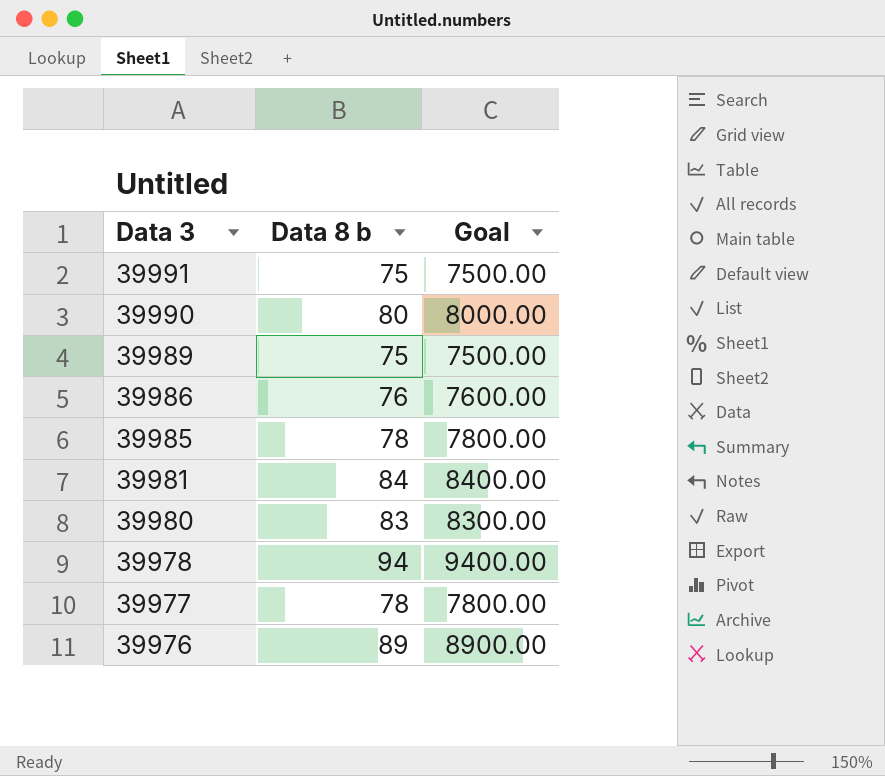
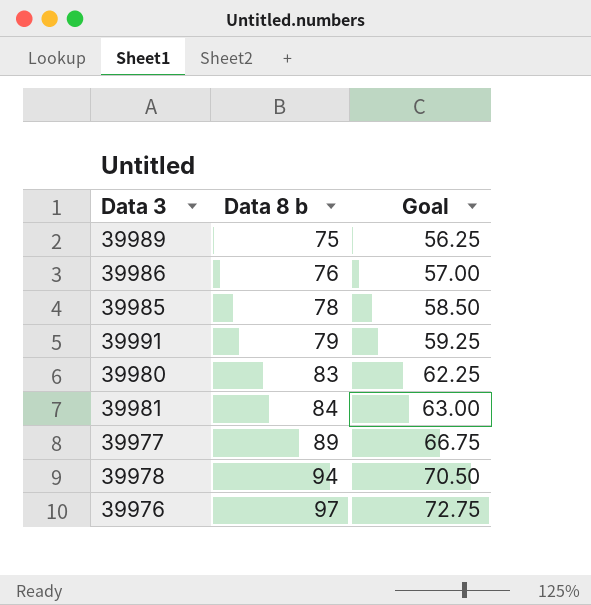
row order: Data 3 descending -> Data 8 b ascending
column Goal | formula: [Data 8 b] * 100 -> [Data 8 b] * 0.75
row 39990: 80 | 8000.00 -> none
39991 | Data 8 b: 75 -> 79
39977 | Data 8 b: 78 -> 89
39976 | Data 8 b: 89 -> 97

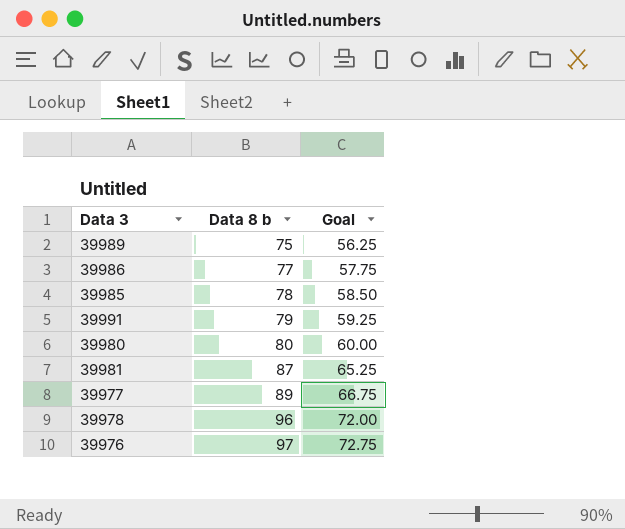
39986 | Data 8 b: 76 -> 77
39986 | Goal: 57.00 -> 57.75
39980 | Data 8 b: 83 -> 80
39980 | Goal: 62.25 -> 60.00
39981 | Data 8 b: 84 -> 87
39981 | Goal: 63.00 -> 65.25
39978 | Data 8 b: 94 -> 96
39978 | Goal: 70.50 -> 72.00

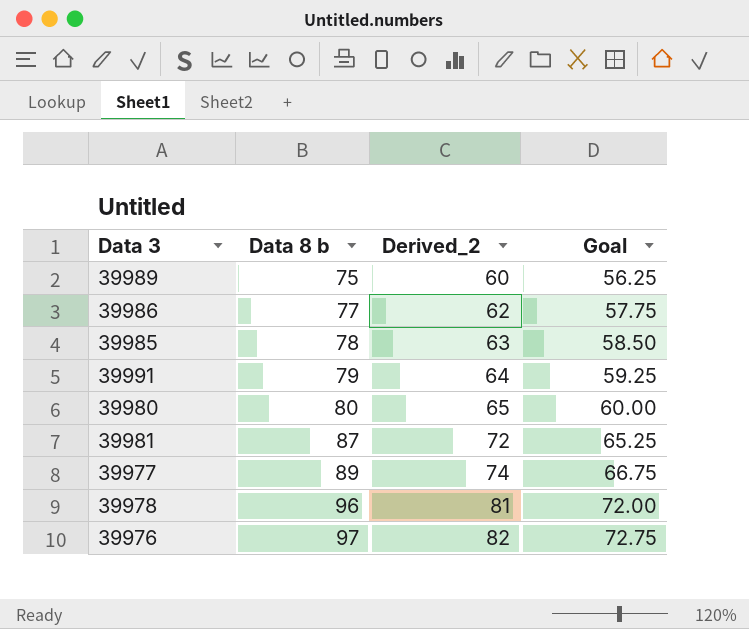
column Derived_2 | formula: none -> [Data 8 b] - 15

